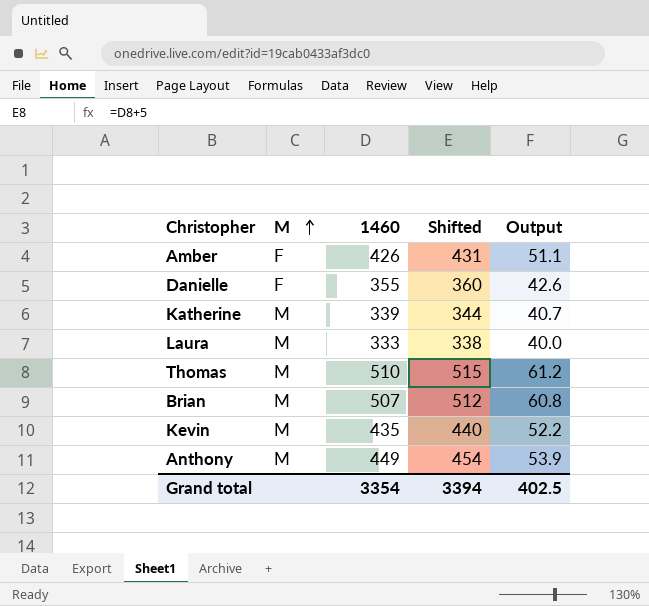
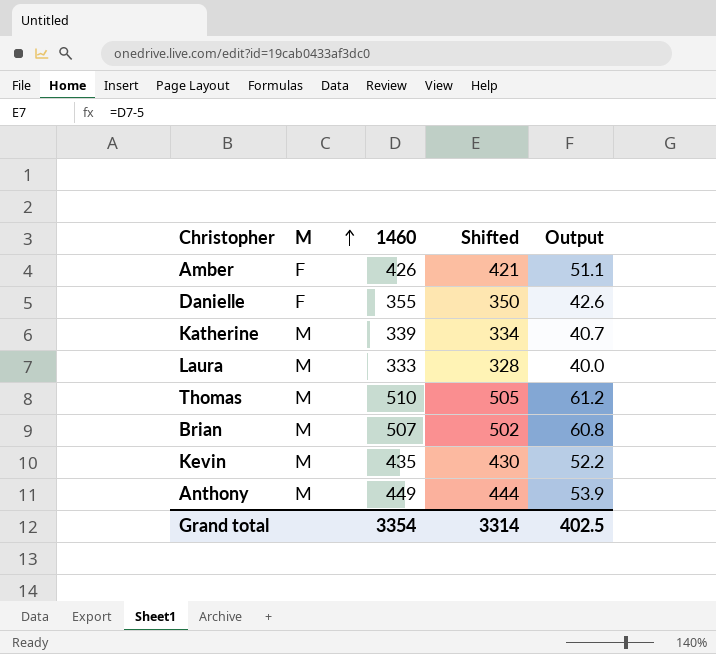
column Shifted | formula: [1460] + 5 -> [1460] - 5
Grand total | Shifted: 3394 -> 3314

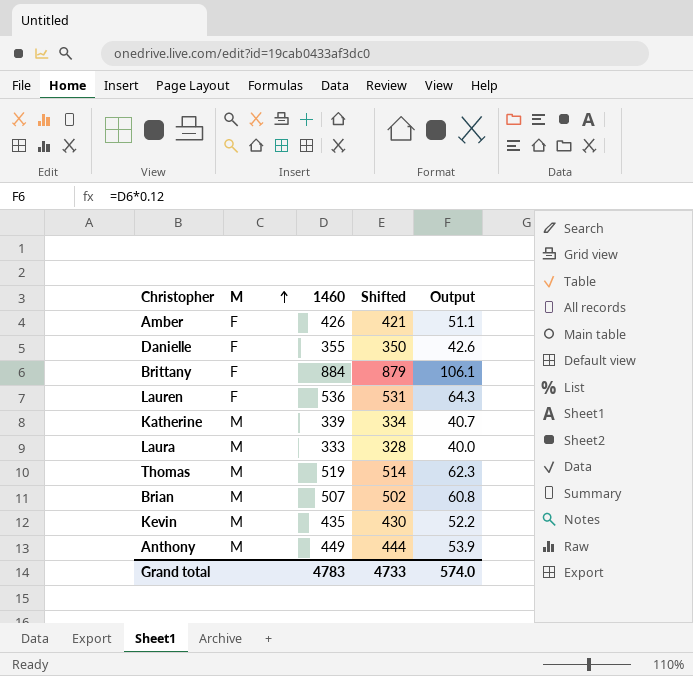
row Brittany: none -> F | 884 | 879 | 106.1
row Lauren: none -> F | 536 | 531 | 64.3
Thomas | 1460: 510 -> 519
Thomas | Shifted: 505 -> 514
Thomas | Output: 61.2 -> 62.3
Grand total | 1460: 3354 -> 4783
Grand total | Shifted: 3314 -> 4733
Grand total | Output: 402.5 -> 574.0

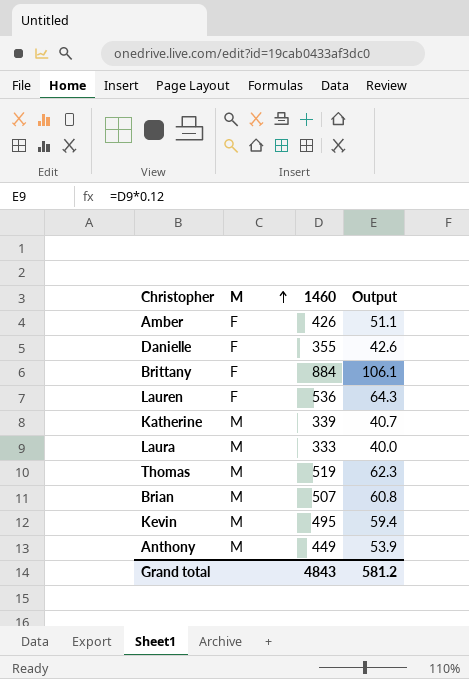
column Shifted | formula: [1460] - 5 -> none
Kevin | 1460: 435 -> 495
Kevin | Output: 52.2 -> 59.4
Grand total | 1460: 4783 -> 4843
Grand total | Output: 574.0 -> 581.2

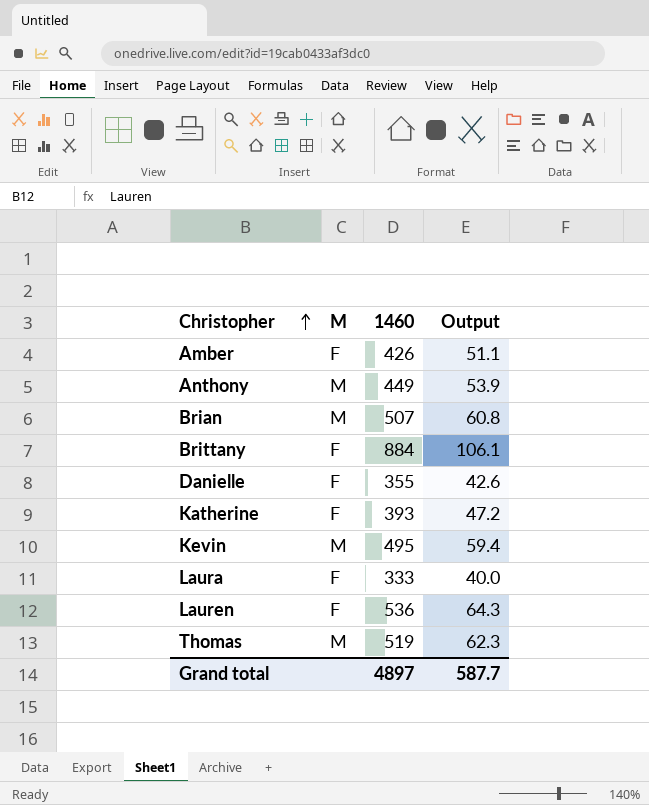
row order: M ascending -> Christopher ascending
Katherine | M: M -> F
Katherine | 1460: 339 -> 393
Katherine | Output: 40.7 -> 47.2
Laura | M: M -> F
Grand total | 1460: 4843 -> 4897
Grand total | Output: 581.2 -> 587.7

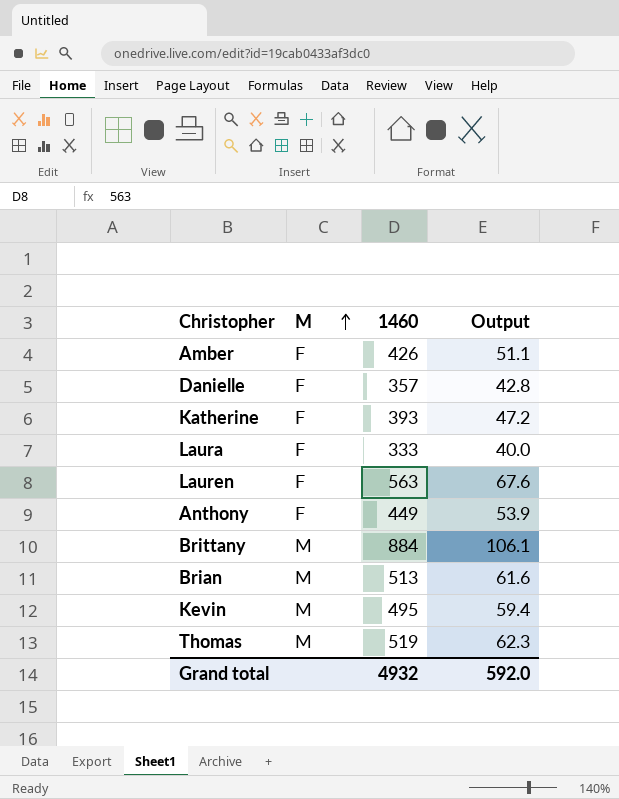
row order: Christopher ascending -> M ascending
Danielle | 1460: 355 -> 357
Danielle | Output: 42.6 -> 42.8
Lauren | 1460: 536 -> 563
Lauren | Output: 64.3 -> 67.6
Anthony | M: M -> F
Brittany | M: F -> M
Brian | 1460: 507 -> 513
Brian | Output: 60.8 -> 61.6
Grand total | 1460: 4897 -> 4932
Grand total | Output: 587.7 -> 592.0

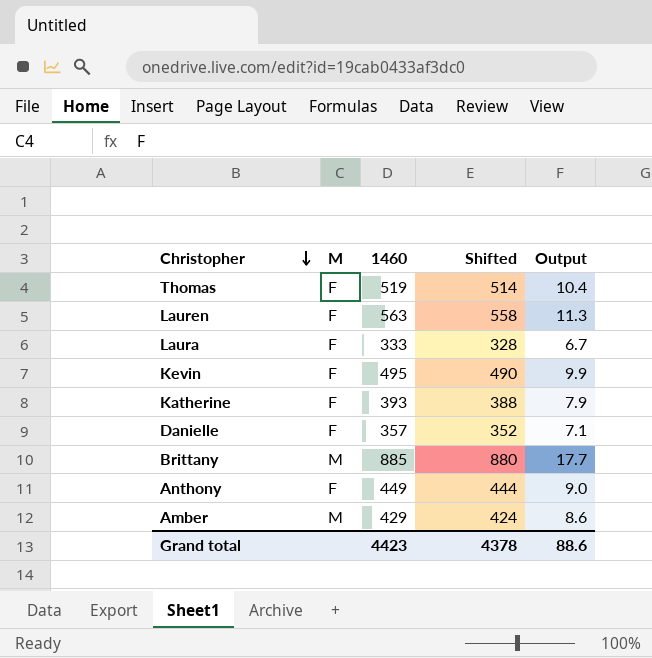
row order: M ascending -> Christopher descending
column Shifted | formula: none -> [1460] - 5
column Output | formula: [1460] * 0.12 -> [1460] * 0.02
row Brian: M | 513 | 61.6 -> none
Thomas | M: M -> F
Kevin | M: M -> F
Brittany | 1460: 884 -> 885
Amber | M: F -> M
Amber | 1460: 426 -> 429
Grand total | 1460: 4932 -> 4423
Grand total | Output: 592.0 -> 88.6

